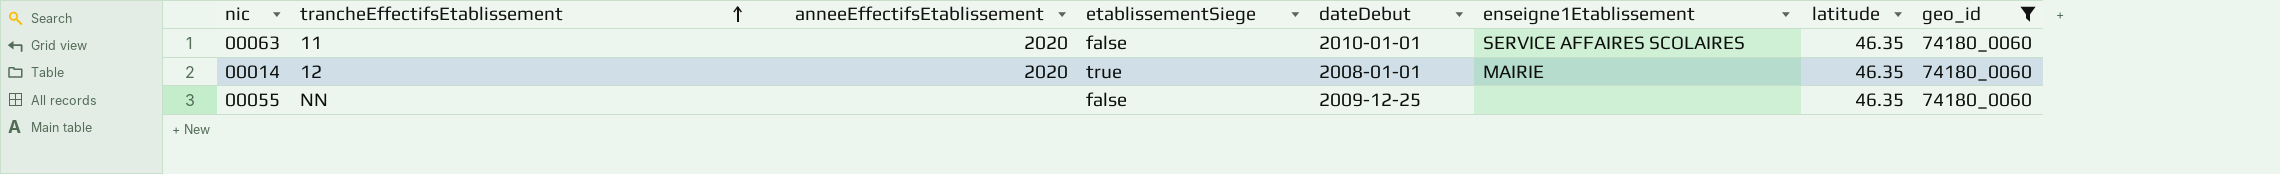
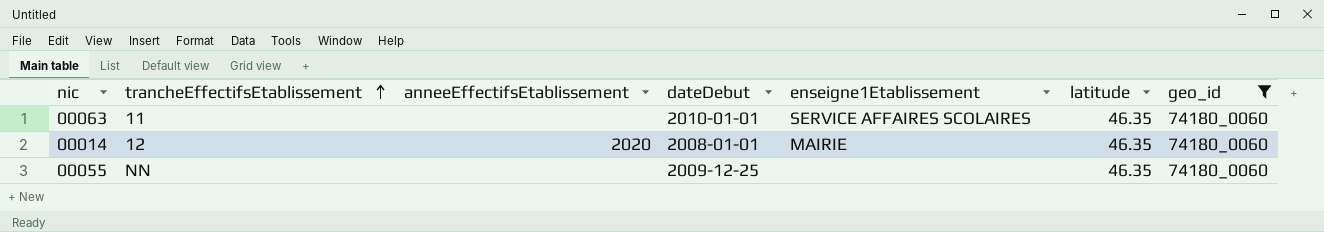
column etablissementSiege | position: 4 -> none
00063 | anneeEffectifsEtablissement: 2020 -> none

